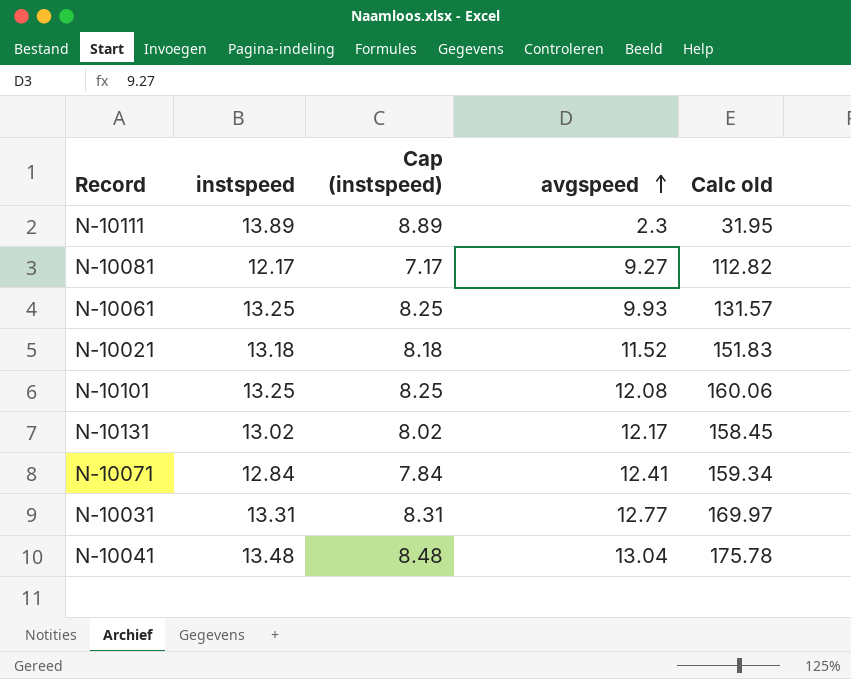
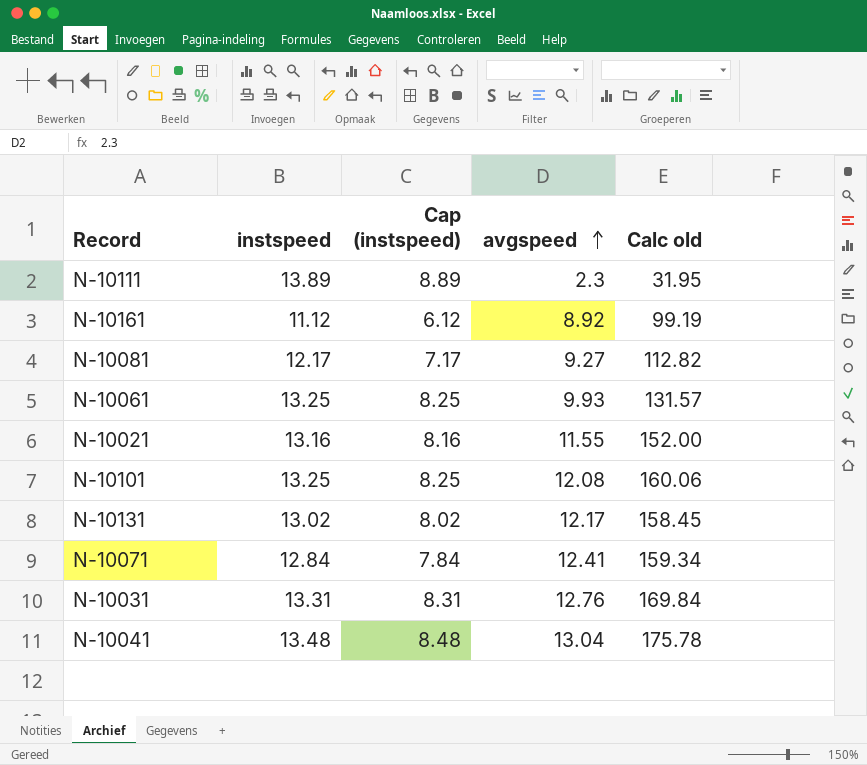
row N-10161: none -> 11.12 | 6.12 | 8.92 | 99.19
N-10021 | instspeed: 13.18 -> 13.16
N-10021 | Cap (instspeed): 8.18 -> 8.16
N-10021 | avgspeed: 11.52 -> 11.55
N-10021 | Calc old: 151.83 -> 152.00
N-10031 | avgspeed: 12.77 -> 12.76
N-10031 | Calc old: 169.97 -> 169.84

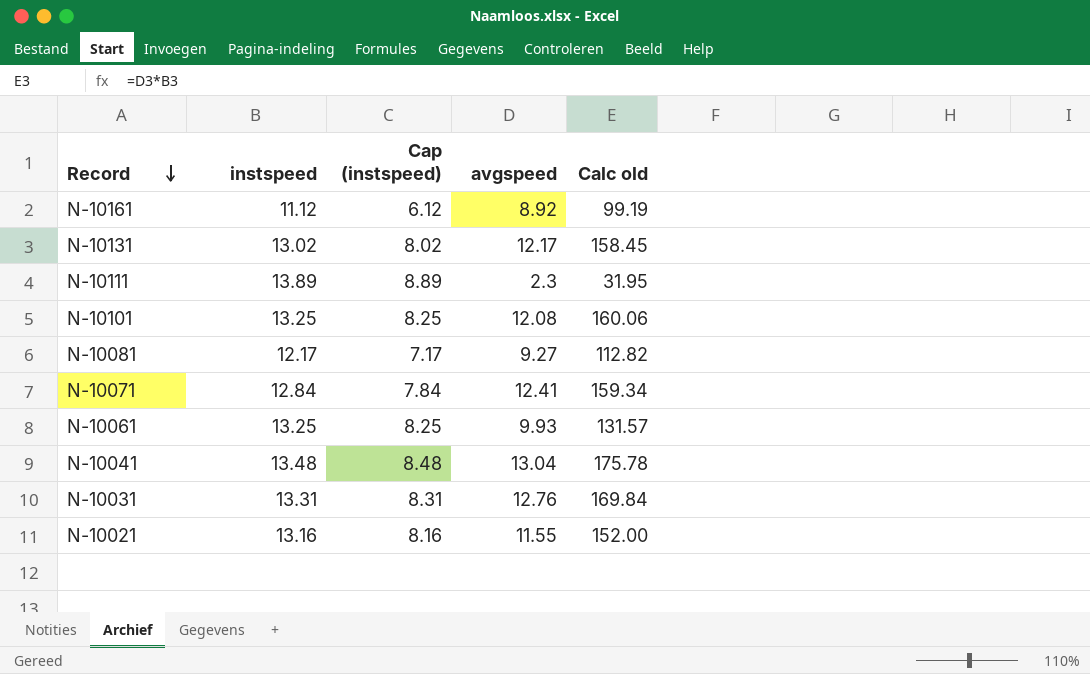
row order: avgspeed ascending -> Record descending

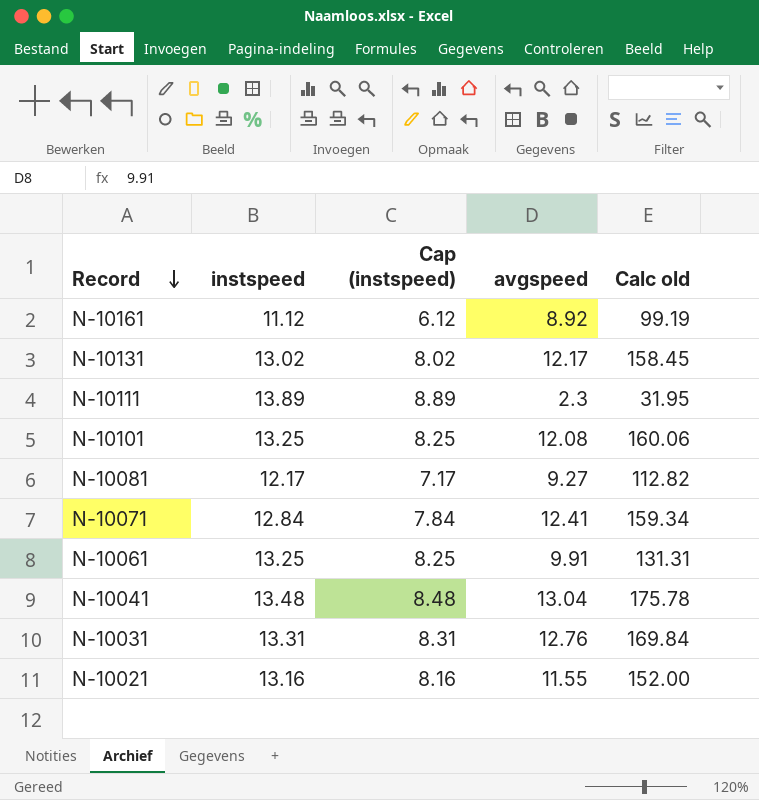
N-10061 | avgspeed: 9.93 -> 9.91
N-10061 | Calc old: 131.57 -> 131.31

